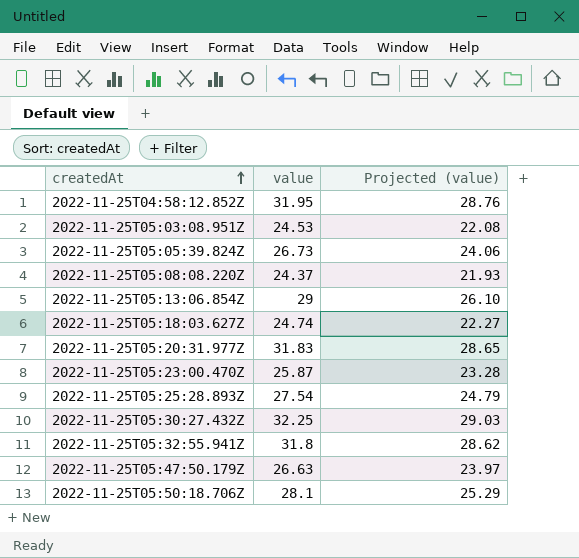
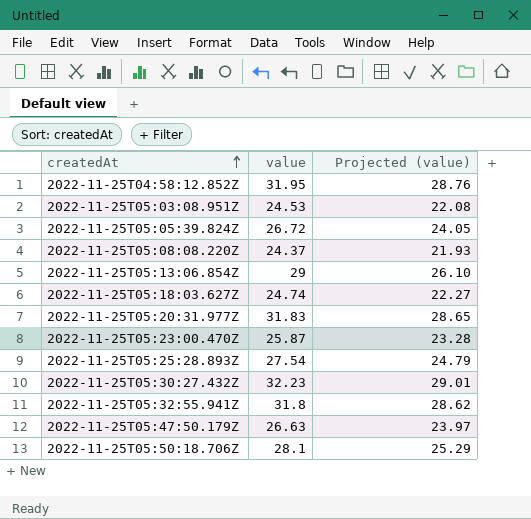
2022-11-25T05:05:39.824Z | value: 26.73 -> 26.72
2022-11-25T05:05:39.824Z | Projected (value): 24.06 -> 24.05
2022-11-25T05:30:27.432Z | value: 32.25 -> 32.23
2022-11-25T05:30:27.432Z | Projected (value): 29.03 -> 29.01

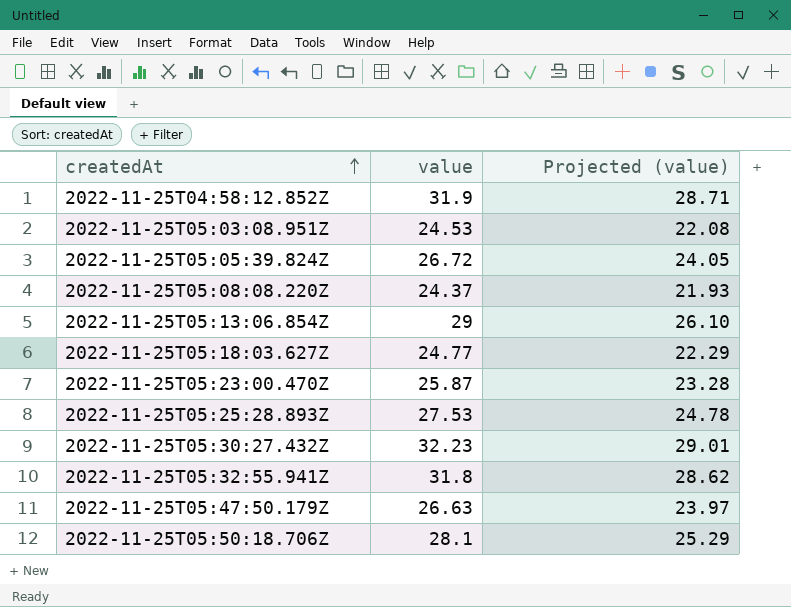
row 2022-11-25T05:20:31.977Z: 31.83 | 28.65 -> none
2022-11-25T04:58:12.852Z | value: 31.95 -> 31.9
2022-11-25T04:58:12.852Z | Projected (value): 28.76 -> 28.71
2022-11-25T05:18:03.627Z | value: 24.74 -> 24.77
2022-11-25T05:18:03.627Z | Projected (value): 22.27 -> 22.29
2022-11-25T05:25:28.893Z | value: 27.54 -> 27.53
2022-11-25T05:25:28.893Z | Projected (value): 24.79 -> 24.78

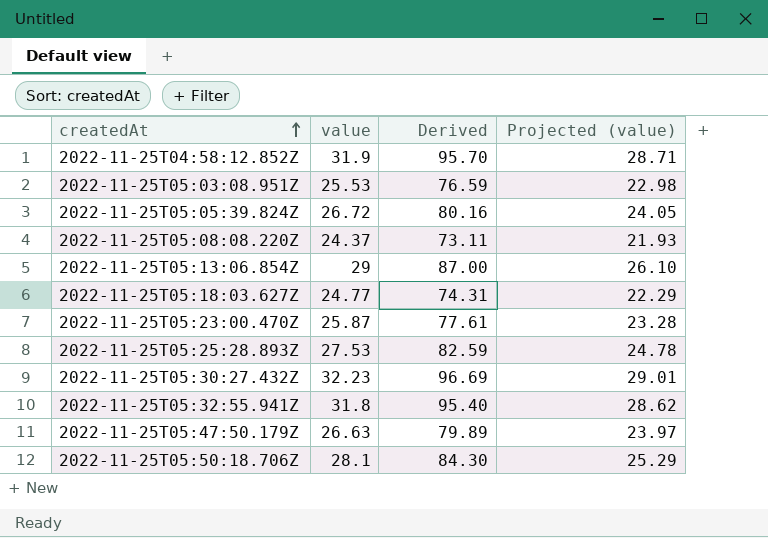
column Derived | formula: none -> [value] * 3
2022-11-25T05:03:08.951Z | value: 24.53 -> 25.53
2022-11-25T05:03:08.951Z | Projected (value): 22.08 -> 22.98

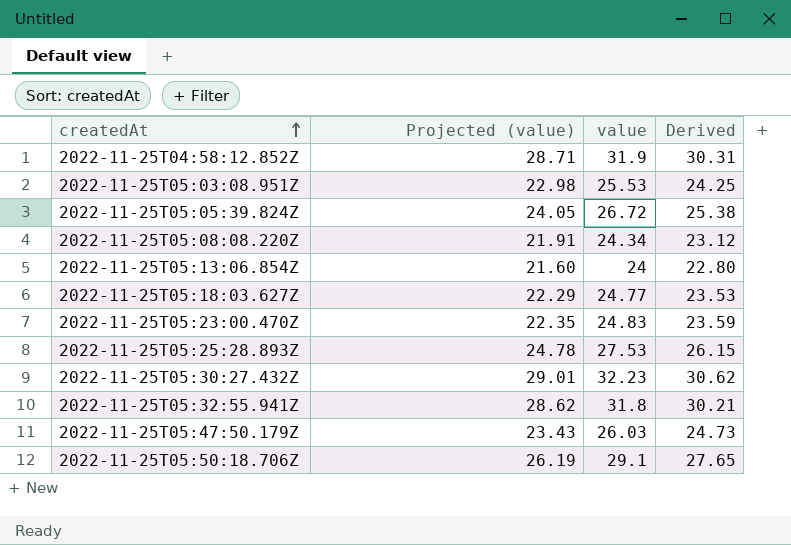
column Projected (value) | position: 4 -> 2
column Derived | formula: [value] * 3 -> [value] * 0.95
2022-11-25T05:08:08.220Z | Projected (value): 21.93 -> 21.91
2022-11-25T05:08:08.220Z | value: 24.37 -> 24.34
2022-11-25T05:13:06.854Z | Projected (value): 26.10 -> 21.60
2022-11-25T05:13:06.854Z | value: 29 -> 24
2022-11-25T05:23:00.470Z | Projected (value): 23.28 -> 22.35
2022-11-25T05:23:00.470Z | value: 25.87 -> 24.83
2022-11-25T05:47:50.179Z | Projected (value): 23.97 -> 23.43
2022-11-25T05:47:50.179Z | value: 26.63 -> 26.03
2022-11-25T05:50:18.706Z | Projected (value): 25.29 -> 26.19
2022-11-25T05:50:18.706Z | value: 28.1 -> 29.1

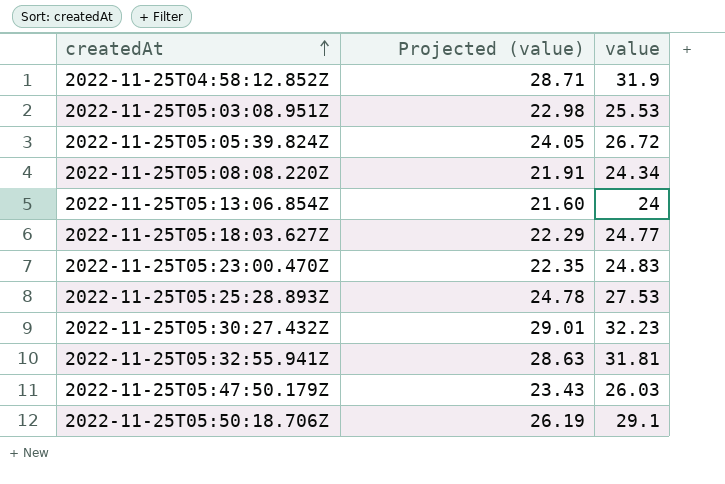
column Derived | formula: [value] * 0.95 -> none
2022-11-25T05:32:55.941Z | Projected (value): 28.62 -> 28.63
2022-11-25T05:32:55.941Z | value: 31.8 -> 31.81

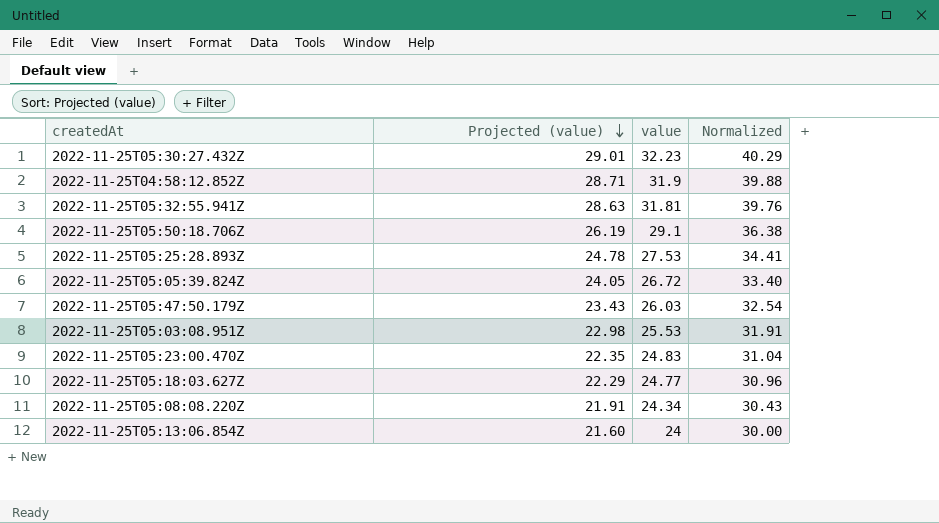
row order: createdAt ascending -> Projected (value) descending
column Normalized | formula: none -> [value] * 1.25

